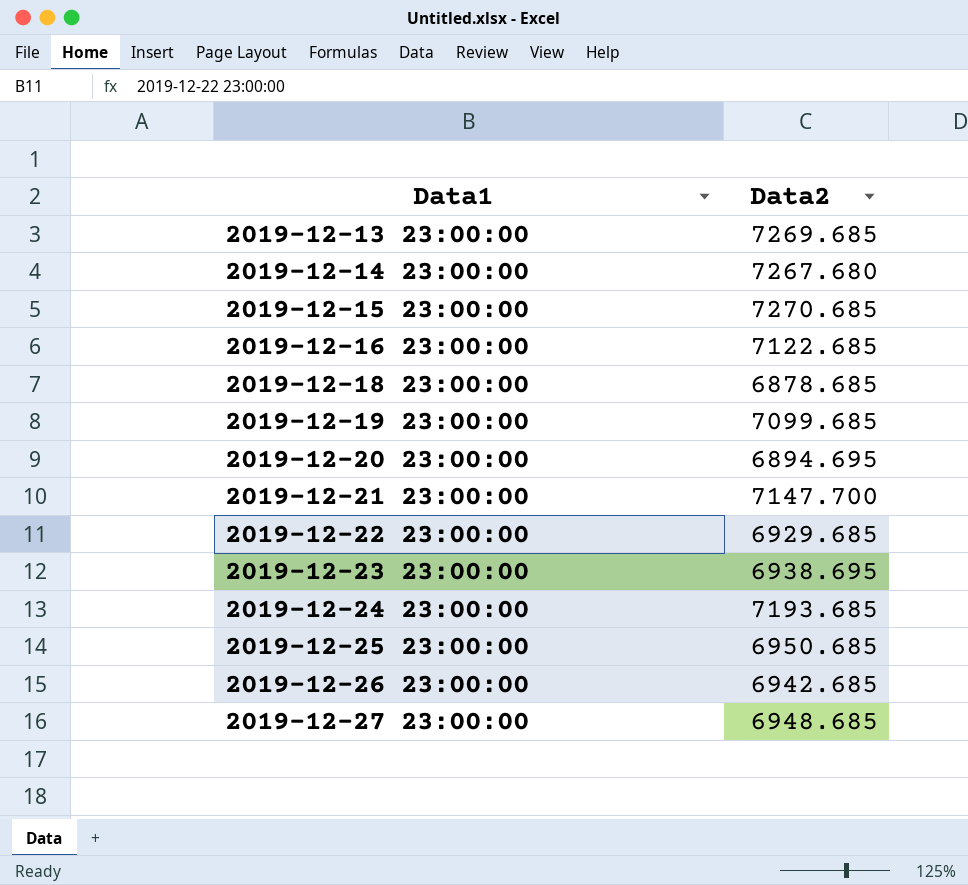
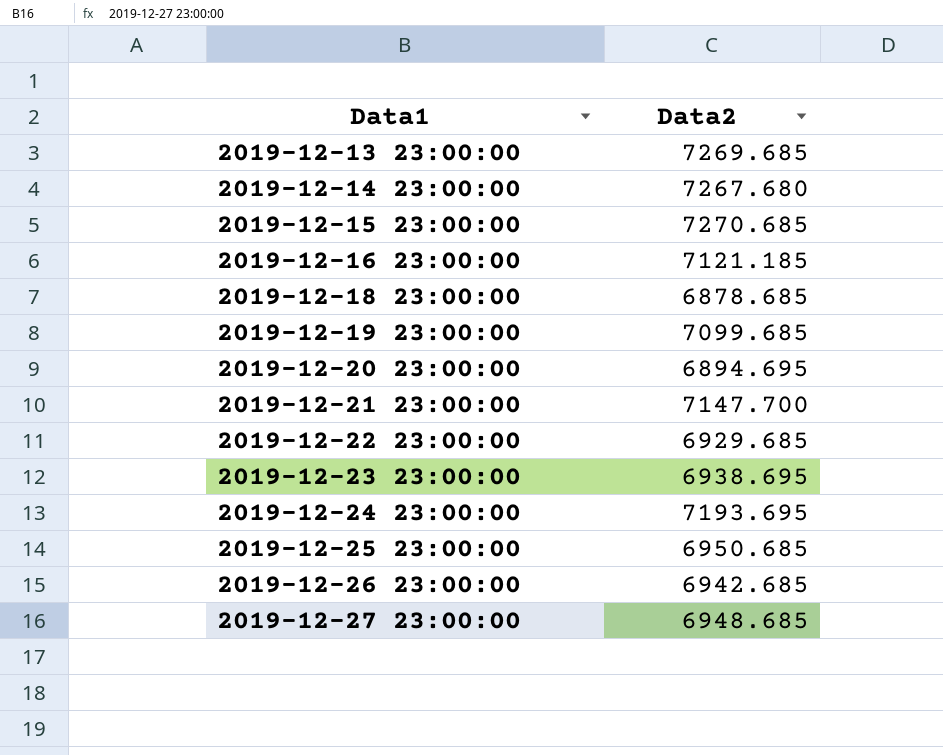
2019-12-16 23:00:00 | Data2: 7122.685 -> 7121.185
2019-12-24 23:00:00 | Data2: 7193.685 -> 7193.695

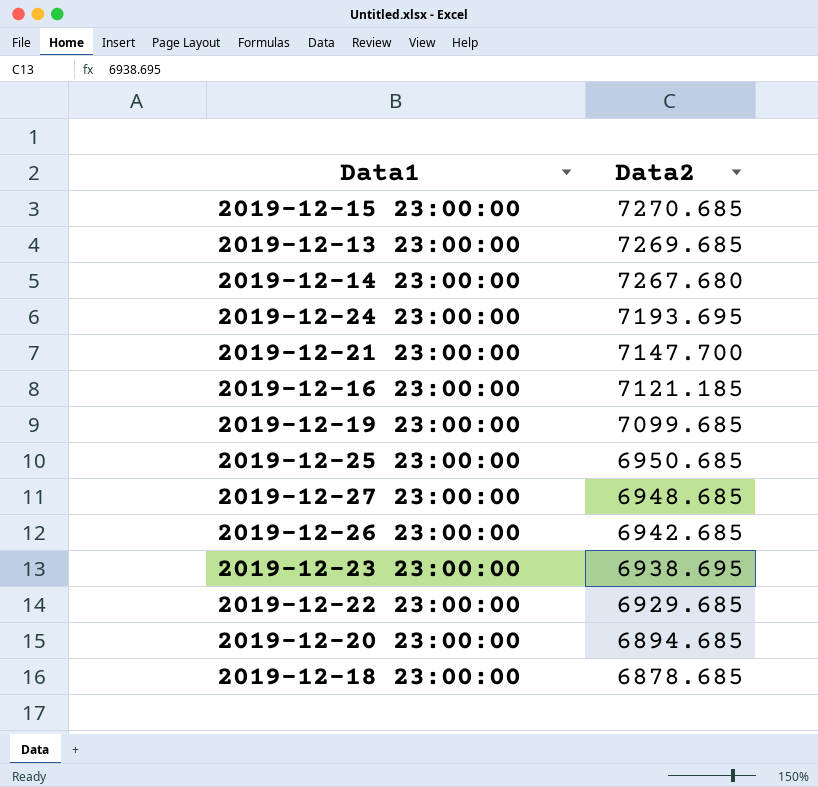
row order: Data1 ascending -> Data2 descending
2019-12-20 23:00:00 | Data2: 6894.695 -> 6894.685

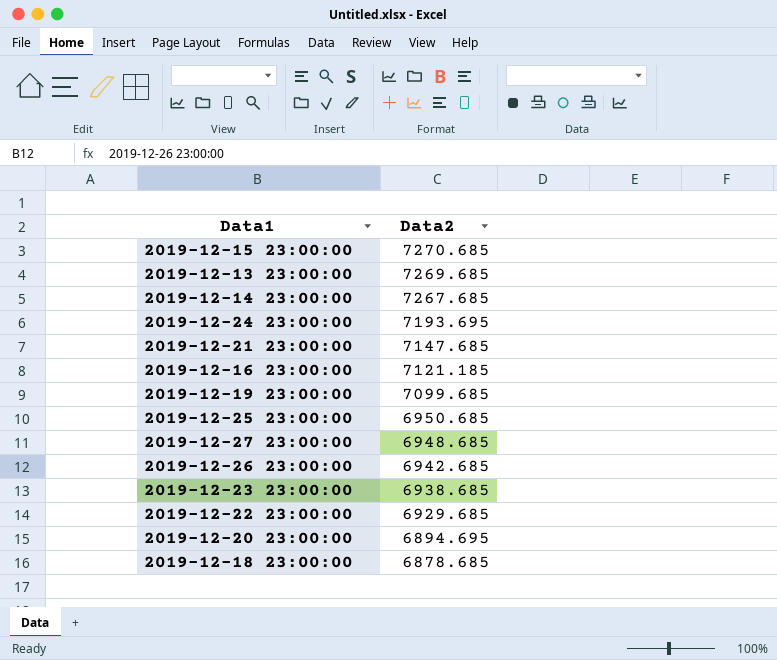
2019-12-14 23:00:00 | Data2: 7267.680 -> 7267.685
2019-12-21 23:00:00 | Data2: 7147.700 -> 7147.685
2019-12-23 23:00:00 | Data2: 6938.695 -> 6938.685
2019-12-20 23:00:00 | Data2: 6894.685 -> 6894.695

